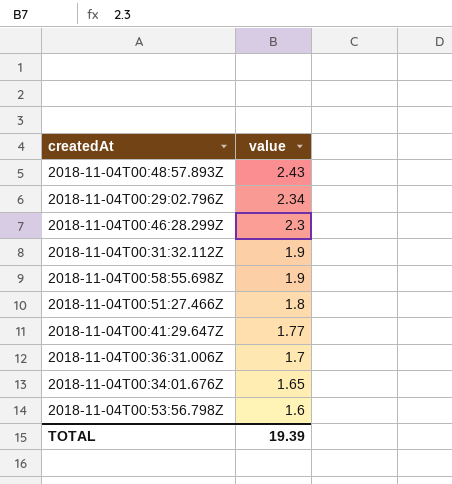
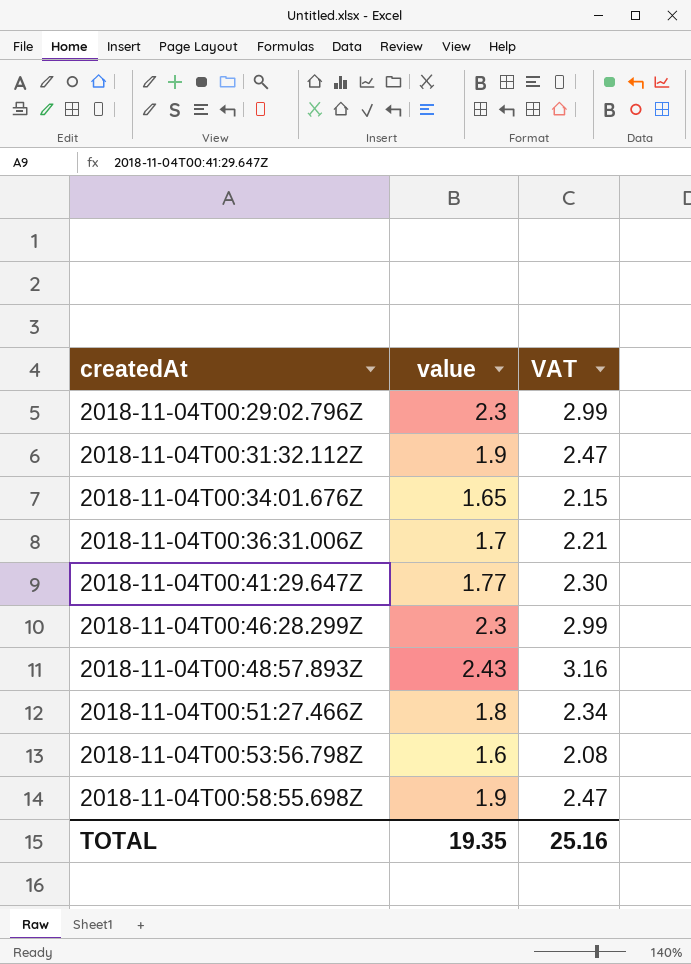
row order: value descending -> createdAt ascending
column VAT | formula: none -> [value] * 1.3
2018-11-04T00:29:02.796Z | value: 2.34 -> 2.3
TOTAL | value: 19.39 -> 19.35

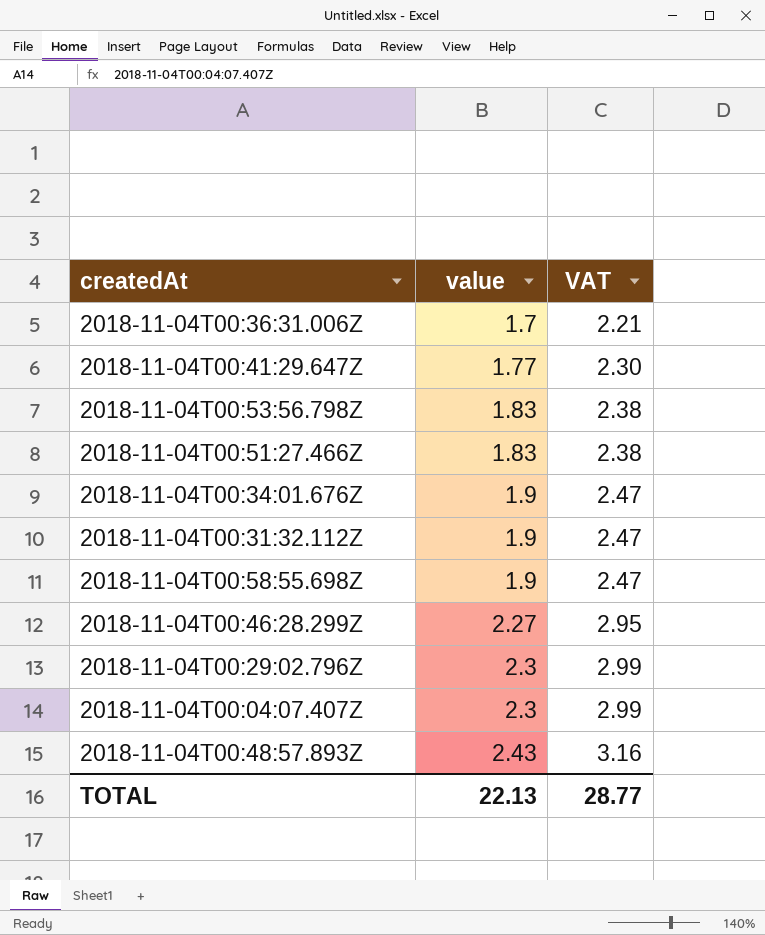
row order: createdAt ascending -> value ascending
2018-11-04T00:53:56.798Z | value: 1.6 -> 1.83
2018-11-04T00:53:56.798Z | VAT: 2.08 -> 2.38
2018-11-04T00:51:27.466Z | value: 1.8 -> 1.83
2018-11-04T00:51:27.466Z | VAT: 2.34 -> 2.38
2018-11-04T00:34:01.676Z | value: 1.65 -> 1.9
2018-11-04T00:34:01.676Z | VAT: 2.15 -> 2.47
2018-11-04T00:46:28.299Z | value: 2.3 -> 2.27
2018-11-04T00:46:28.299Z | VAT: 2.99 -> 2.95
row 2018-11-04T00:04:07.407Z: none -> 2.3 | 2.99
TOTAL | value: 19.35 -> 22.13
TOTAL | VAT: 25.16 -> 28.77

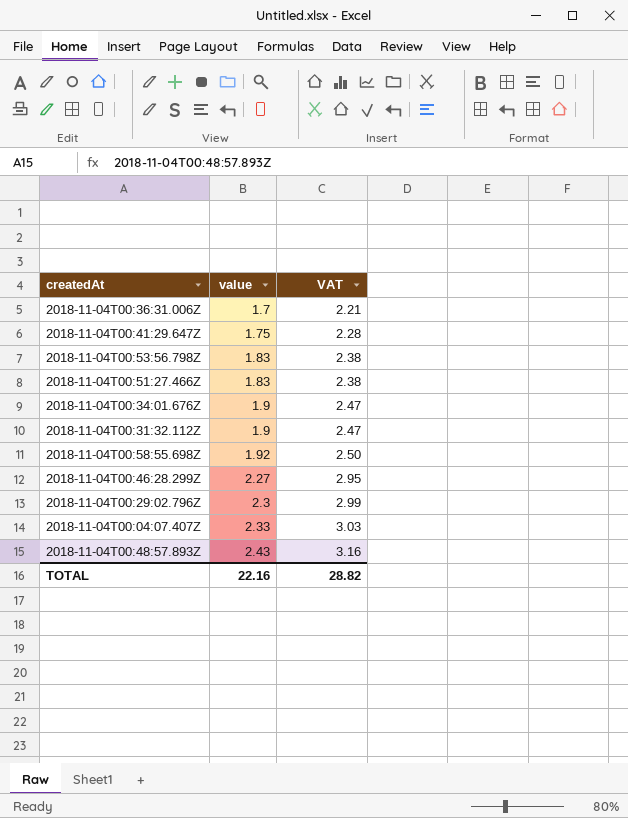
2018-11-04T00:41:29.647Z | value: 1.77 -> 1.75
2018-11-04T00:41:29.647Z | VAT: 2.30 -> 2.28
2018-11-04T00:58:55.698Z | value: 1.9 -> 1.92
2018-11-04T00:58:55.698Z | VAT: 2.47 -> 2.50
2018-11-04T00:04:07.407Z | value: 2.3 -> 2.33
2018-11-04T00:04:07.407Z | VAT: 2.99 -> 3.03
TOTAL | value: 22.13 -> 22.16
TOTAL | VAT: 28.77 -> 28.82

